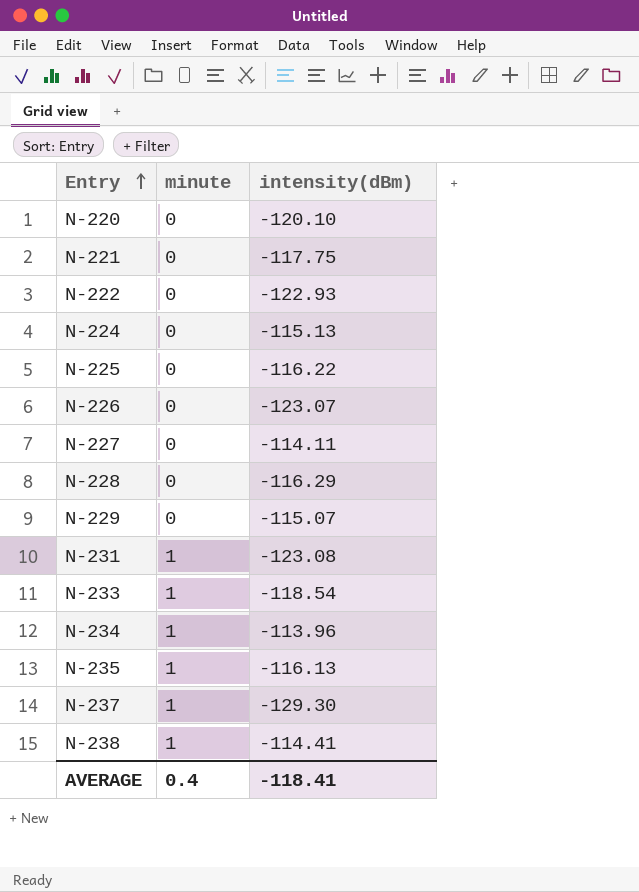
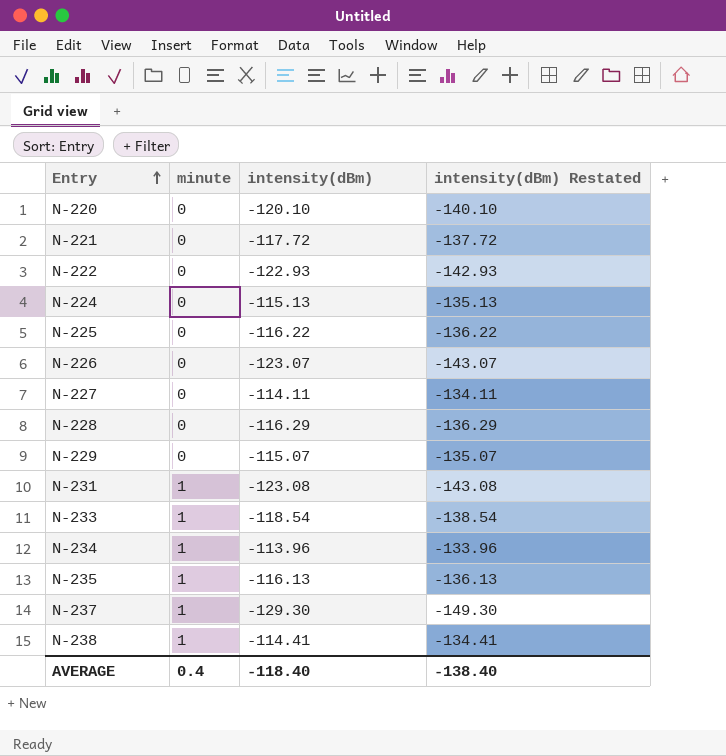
column intensity(dBm) Restated | formula: none -> [intensity(dBm)] - 20
N-221 | intensity(dBm): -117.75 -> -117.72
AVERAGE | intensity(dBm): -118.41 -> -118.40

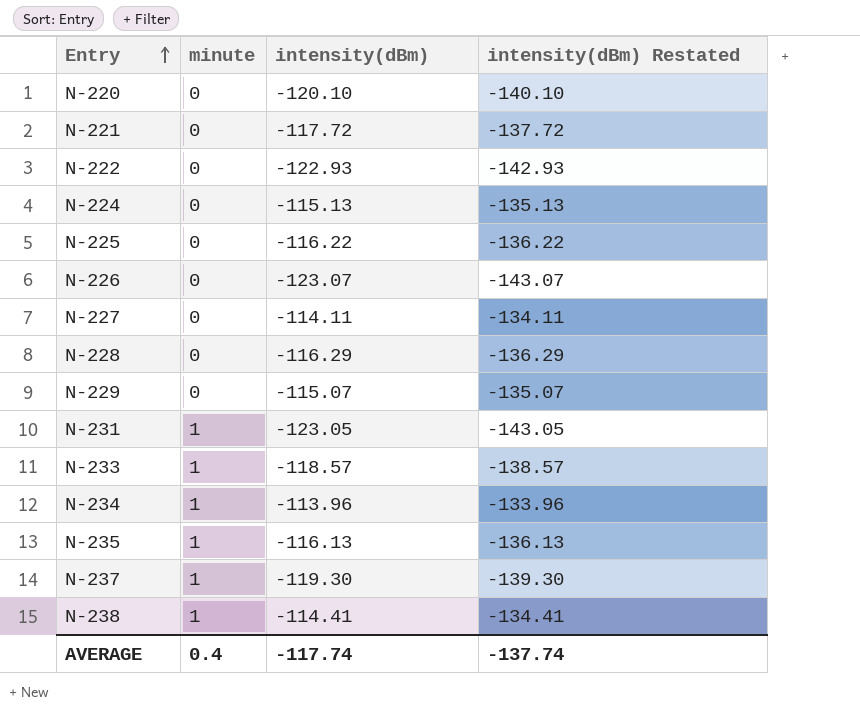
N-231 | intensity(dBm): -123.08 -> -123.05
N-231 | intensity(dBm) Restated: -143.08 -> -143.05
N-233 | intensity(dBm): -118.54 -> -118.57
N-233 | intensity(dBm) Restated: -138.54 -> -138.57
N-237 | intensity(dBm): -129.30 -> -119.30
N-237 | intensity(dBm) Restated: -149.30 -> -139.30
AVERAGE | intensity(dBm): -118.40 -> -117.74
AVERAGE | intensity(dBm) Restated: -138.40 -> -137.74

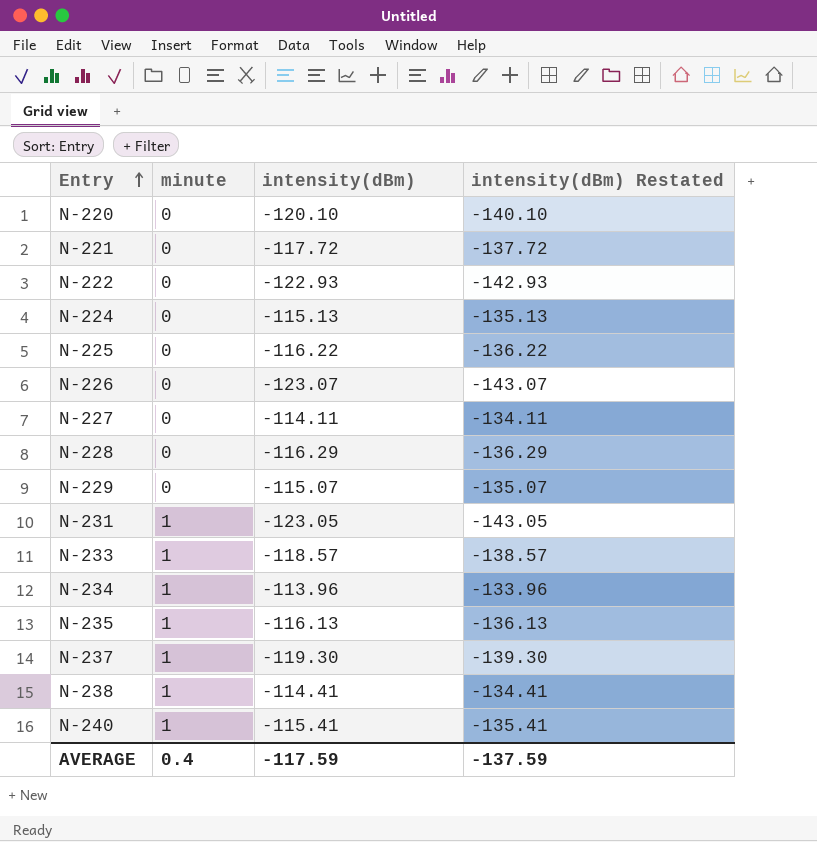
row N-240: none -> 1 | -115.41 | -135.41
AVERAGE | intensity(dBm): -117.74 -> -117.59
AVERAGE | intensity(dBm) Restated: -137.74 -> -137.59

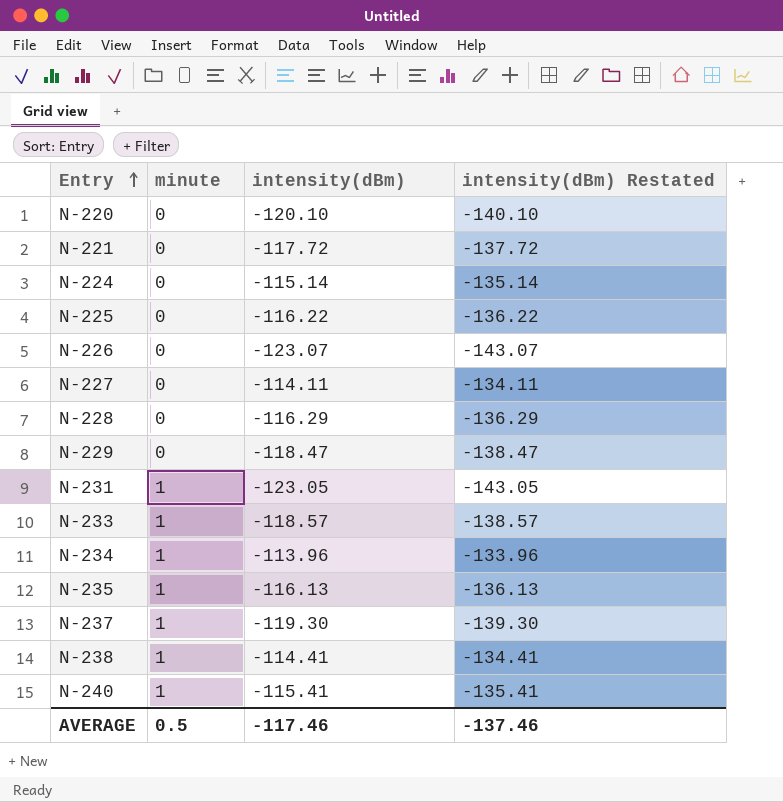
row N-222: 0 | -122.93 | -142.93 -> none
N-224 | intensity(dBm): -115.13 -> -115.14
N-224 | intensity(dBm) Restated: -135.13 -> -135.14
N-229 | intensity(dBm): -115.07 -> -118.47
N-229 | intensity(dBm) Restated: -135.07 -> -138.47
AVERAGE | minute: 0.4 -> 0.5
AVERAGE | intensity(dBm): -117.59 -> -117.46
AVERAGE | intensity(dBm) Restated: -137.59 -> -137.46

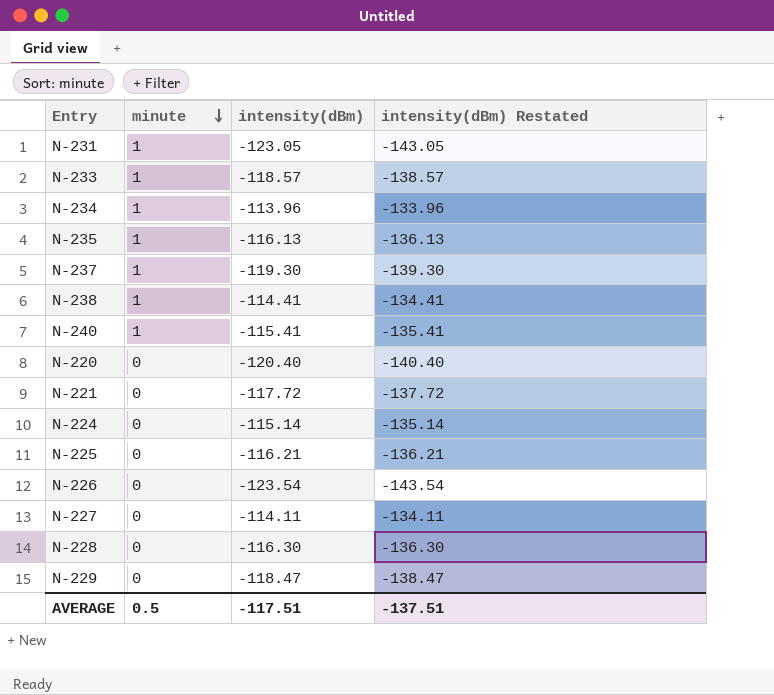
row order: Entry ascending -> minute descending
N-220 | intensity(dBm): -120.10 -> -120.40
N-220 | intensity(dBm) Restated: -140.10 -> -140.40
N-225 | intensity(dBm): -116.22 -> -116.21
N-225 | intensity(dBm) Restated: -136.22 -> -136.21
N-226 | intensity(dBm): -123.07 -> -123.54
N-226 | intensity(dBm) Restated: -143.07 -> -143.54
N-228 | intensity(dBm): -116.29 -> -116.30
N-228 | intensity(dBm) Restated: -136.29 -> -136.30
AVERAGE | intensity(dBm): -117.46 -> -117.51
AVERAGE | intensity(dBm) Restated: -137.46 -> -137.51

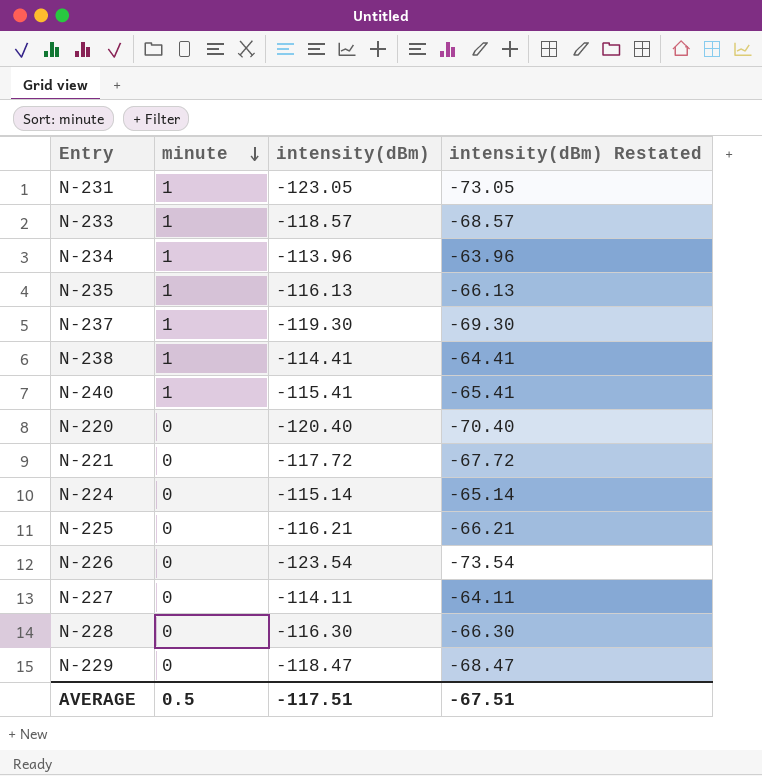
column intensity(dBm) Restated | formula: [intensity(dBm)] - 20 -> [intensity(dBm)] + 50
AVERAGE | intensity(dBm) Restated: -137.51 -> -67.51

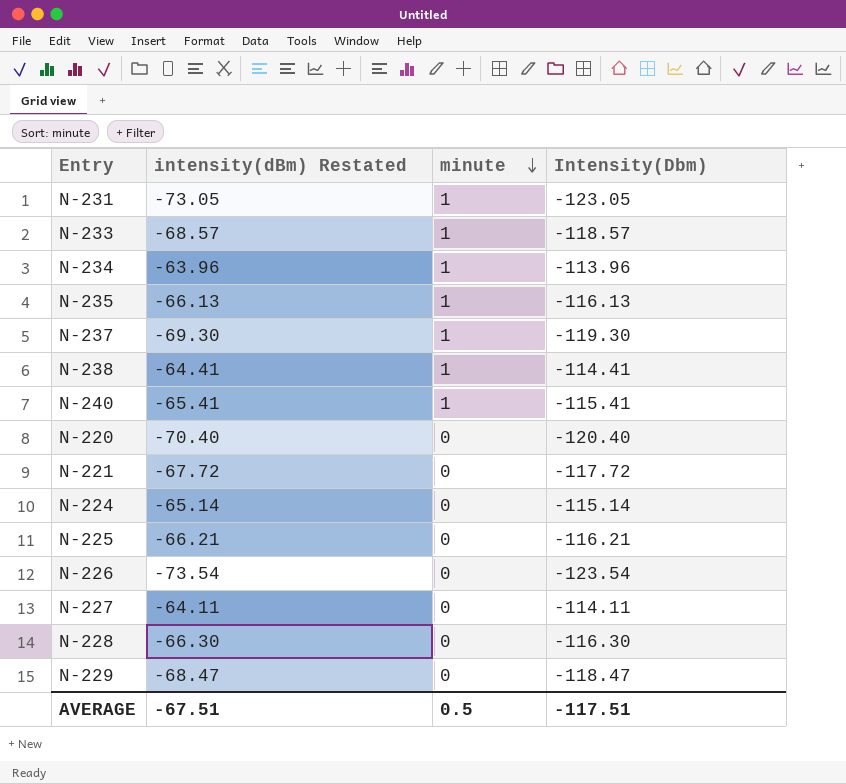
column intensity(dBm) Restated | position: 4 -> 2
column name: intensity(dBm) -> Intensity(Dbm)

